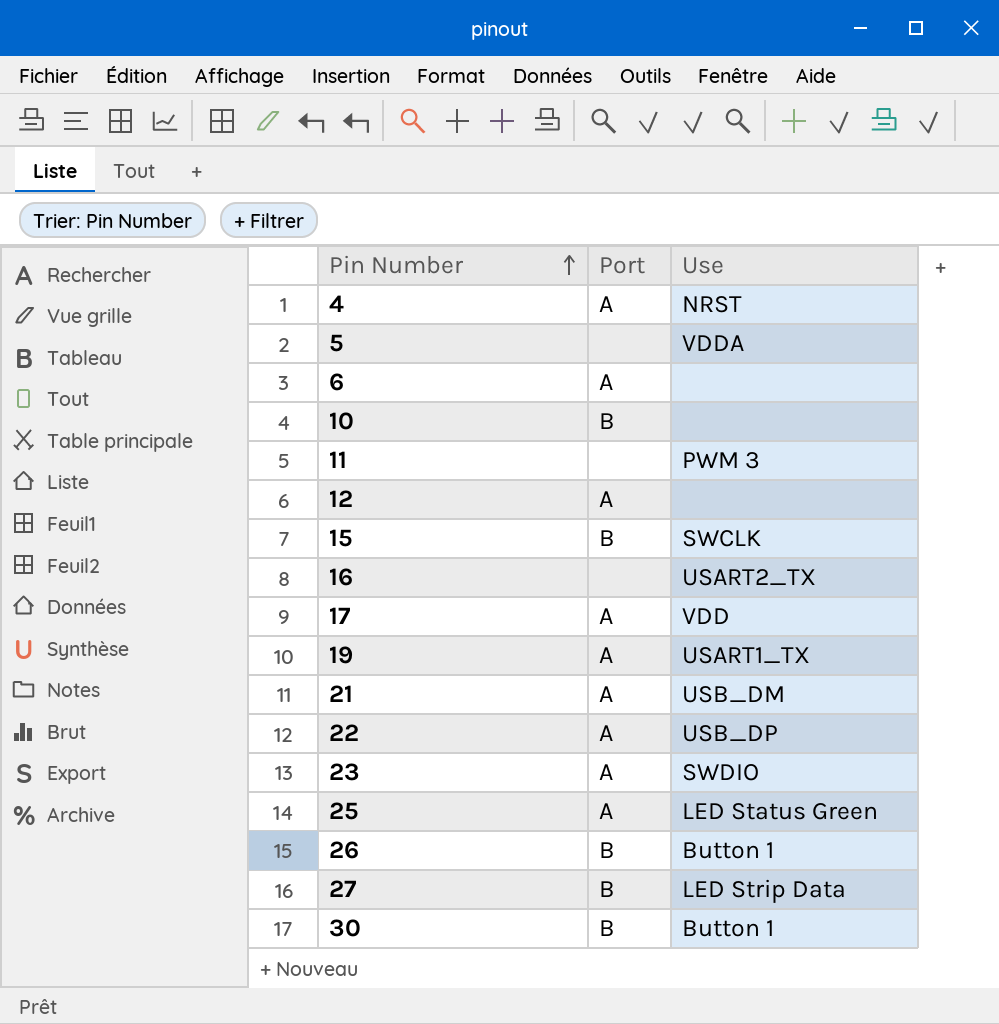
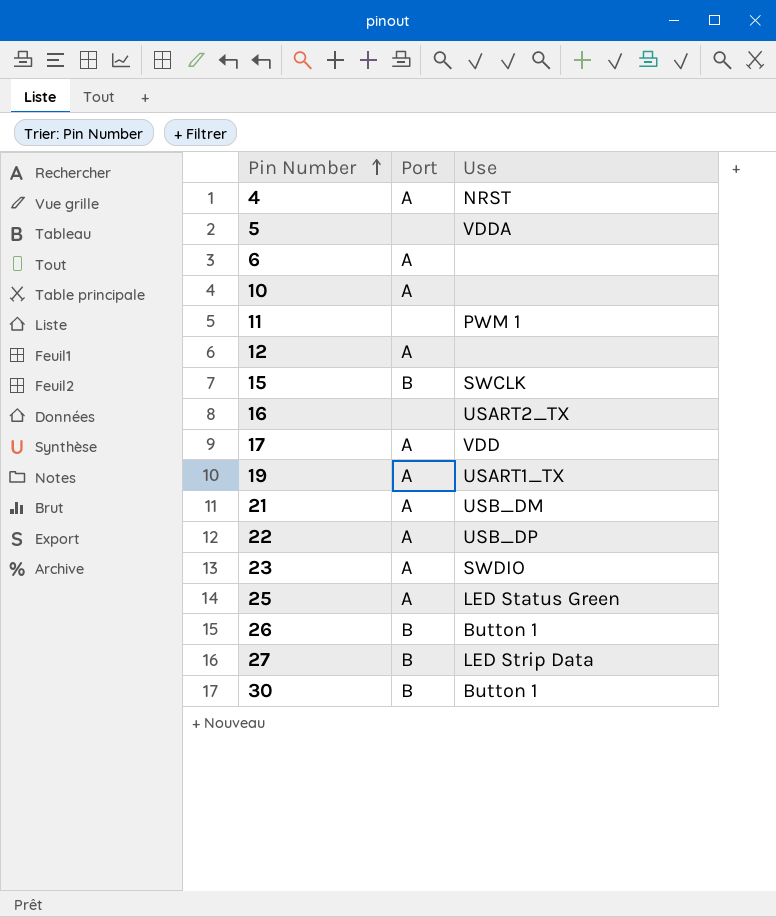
10 | Port: B -> A
11 | Use: PWM 3 -> PWM 1

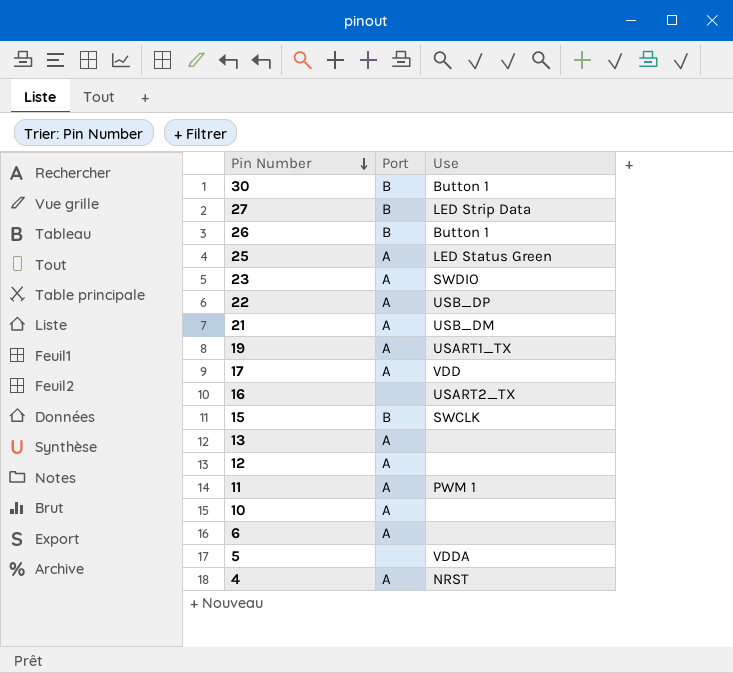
row order: Pin Number ascending -> Pin Number descending
row 13: none -> A | none
11 | Port: none -> A

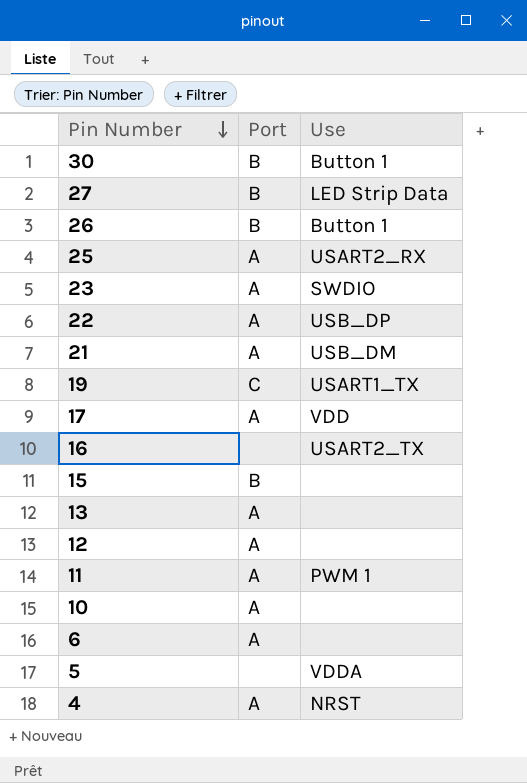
25 | Use: LED Status Green -> USART2_RX
19 | Port: A -> C
15 | Use: SWCLK -> none

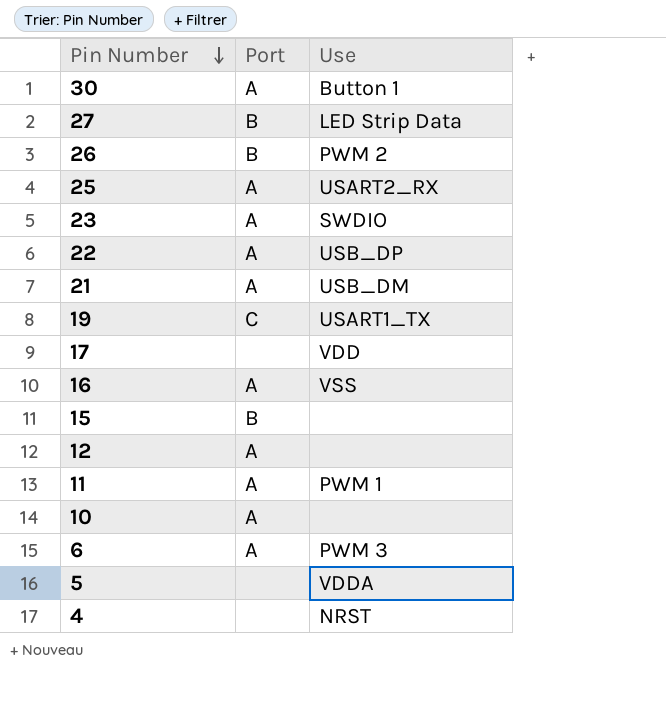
row 13: A | none -> none
30 | Port: B -> A
26 | Use: Button 1 -> PWM 2
17 | Port: A -> none
16 | Port: none -> A
16 | Use: USART2_TX -> VSS
6 | Use: none -> PWM 3
4 | Port: A -> none

